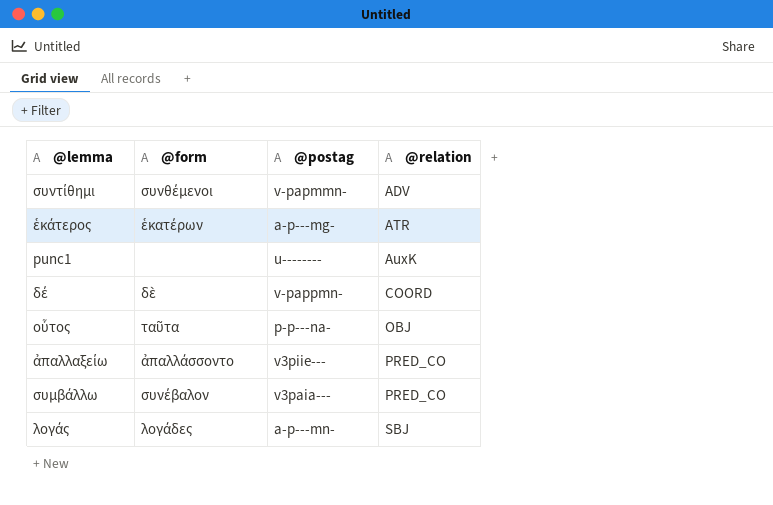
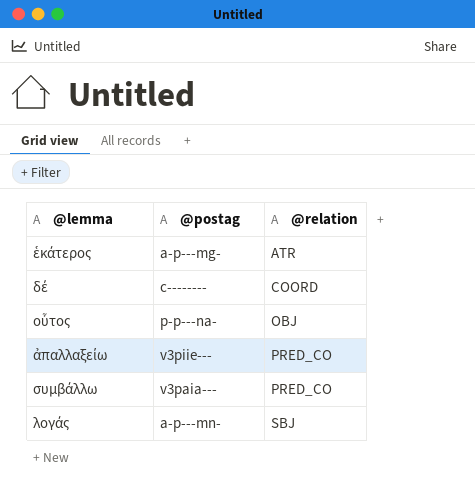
column @form | position: 2 -> none
row συντίθημι: συνθέμενοι | v-papmmn- | ADV -> none
row punc1: none | u-------- | AuxK -> none
δέ | @postag: v-pappmn- -> c--------

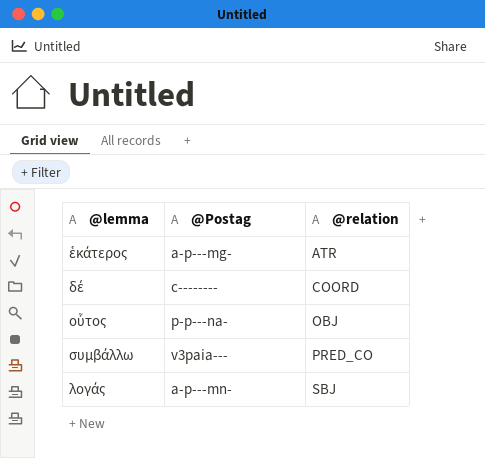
column name: @postag -> @Postag
row ἀπαλλαξείω: v3piie--- | PRED_CO -> none

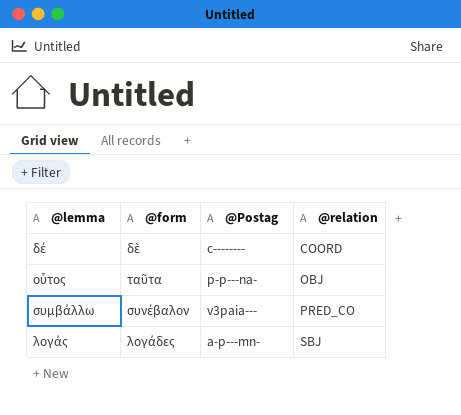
column @form | position: none -> 2
row ἑκάτερος: a-p---mg- | ATR -> none

